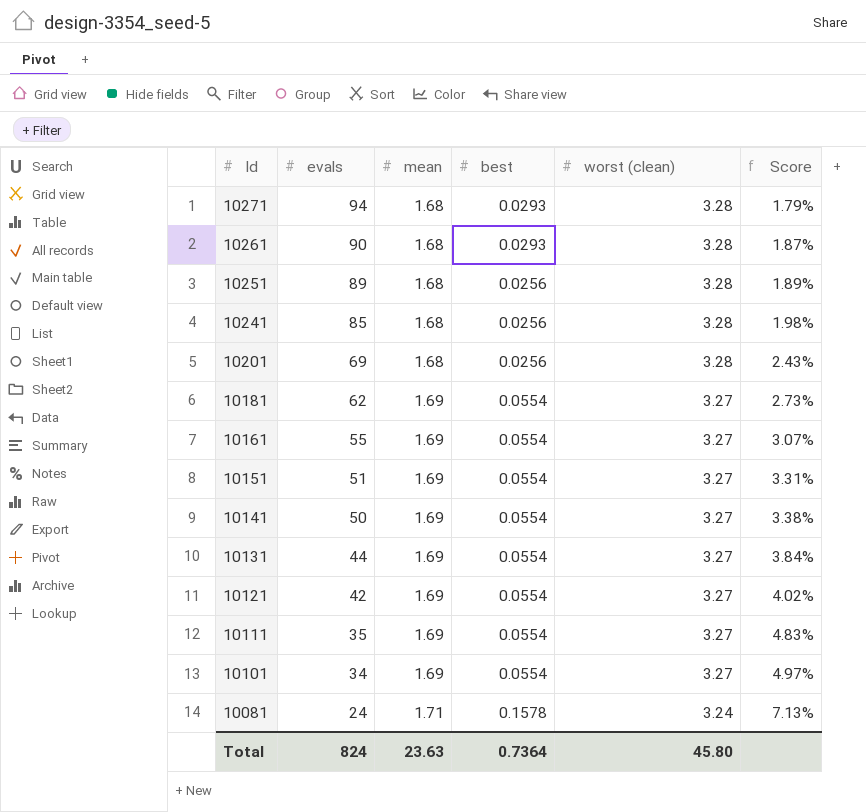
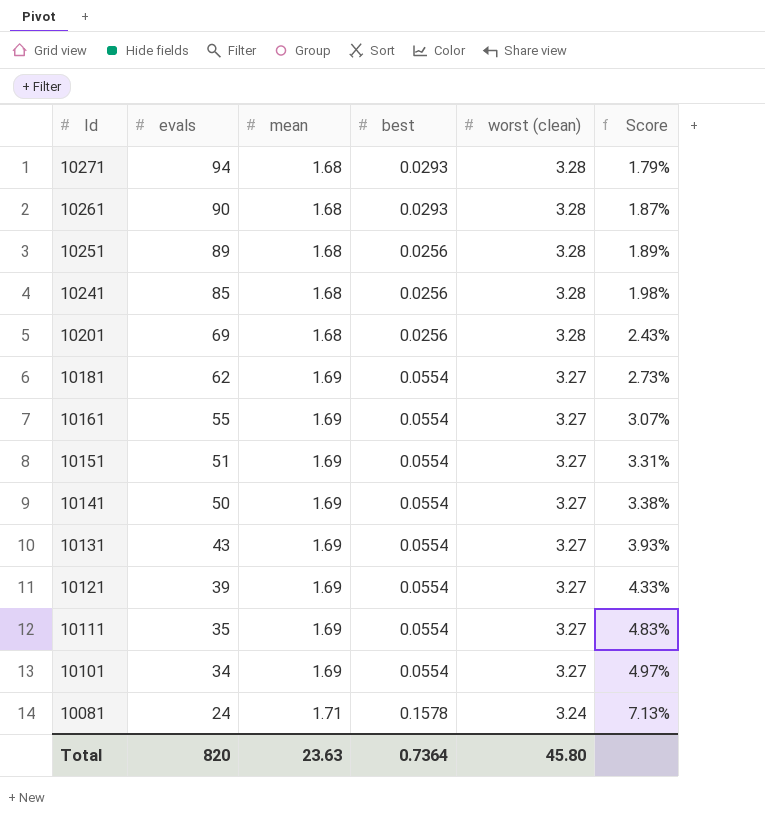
10131 | evals: 44 -> 43
10131 | Score: 3.84% -> 3.93%
10121 | evals: 42 -> 39
10121 | Score: 4.02% -> 4.33%
Total | evals: 824 -> 820

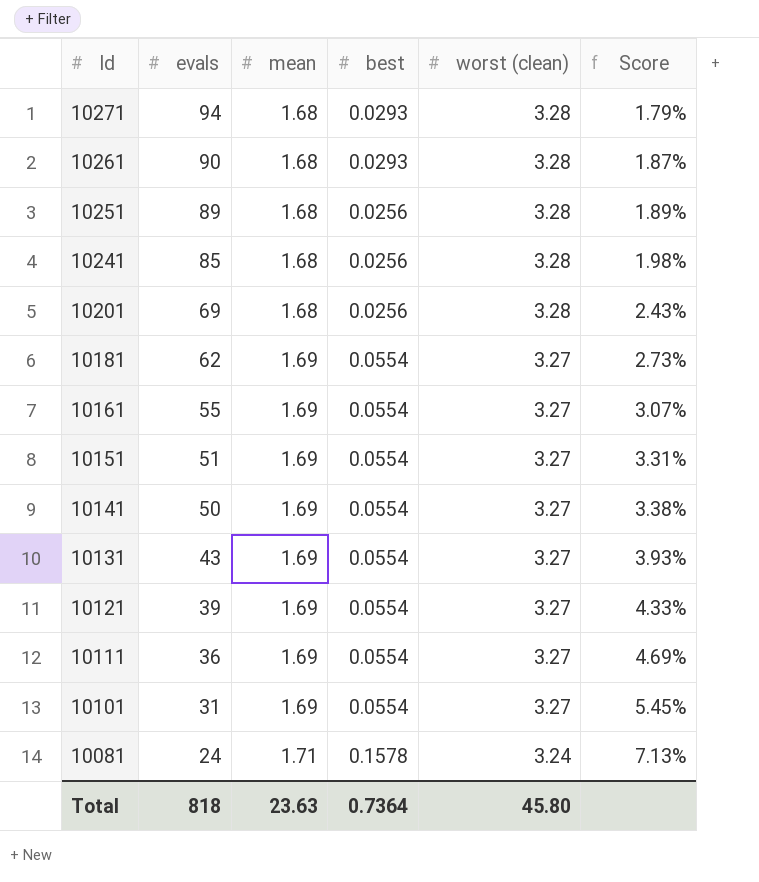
10111 | evals: 35 -> 36
10111 | Score: 4.83% -> 4.69%
10101 | evals: 34 -> 31
10101 | Score: 4.97% -> 5.45%
Total | evals: 820 -> 818

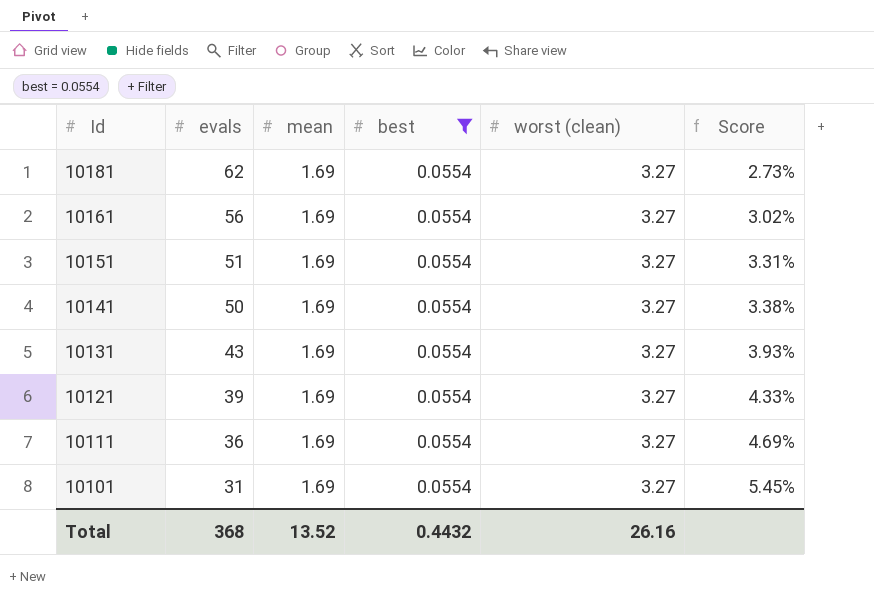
filter: none -> best = 0.0554
10161 | evals: 55 -> 56
10161 | Score: 3.07% -> 3.02%
Total | evals: 818 -> 368
Total | mean: 23.63 -> 13.52
Total | best: 0.7364 -> 0.4432
Total | worst (clean): 45.80 -> 26.16

